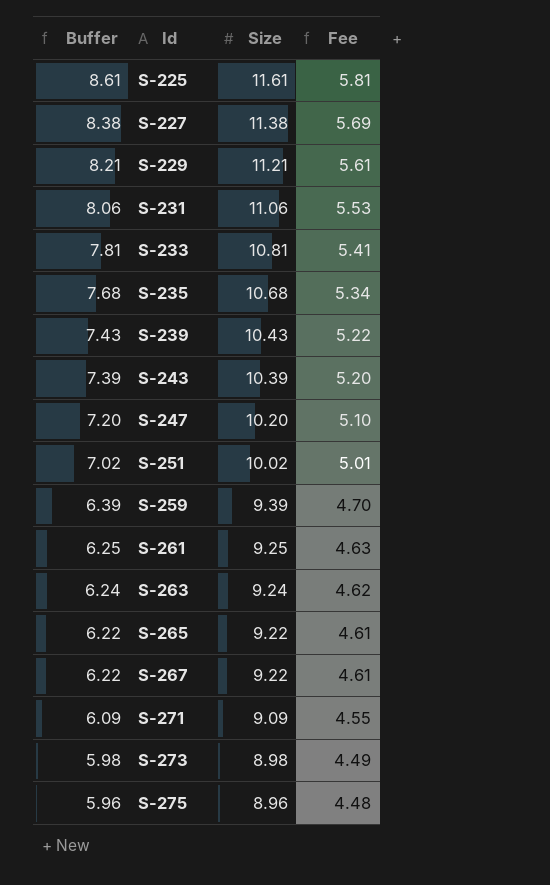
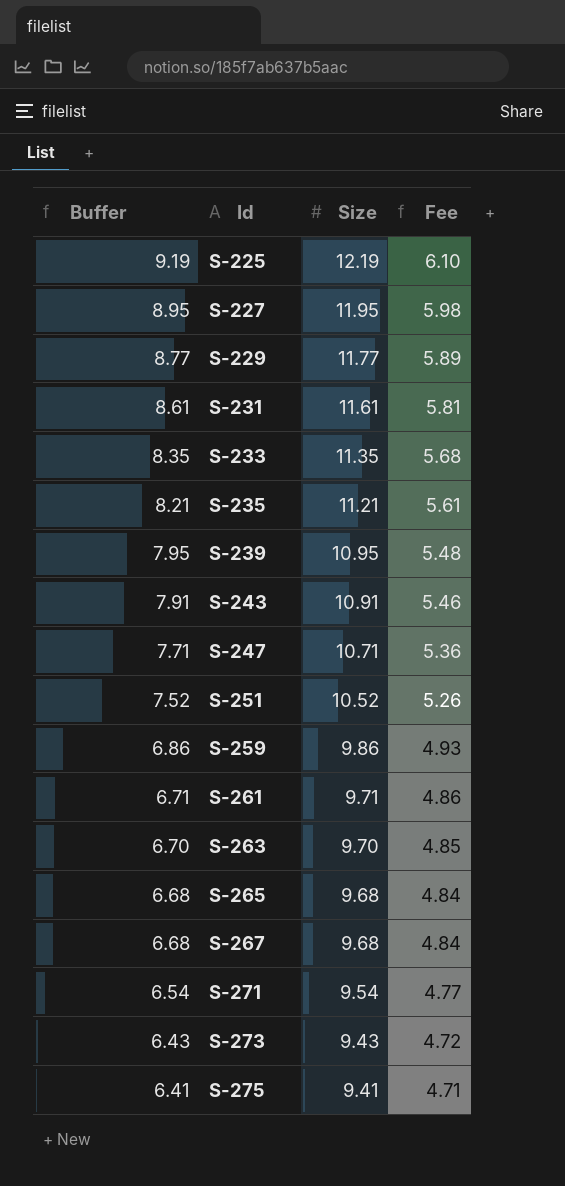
S-225 | Buffer: 8.61 -> 9.19
S-225 | Size: 11.61 -> 12.19
S-225 | Fee: 5.81 -> 6.10
S-227 | Buffer: 8.38 -> 8.95
S-227 | Size: 11.38 -> 11.95
S-227 | Fee: 5.69 -> 5.98
S-229 | Buffer: 8.21 -> 8.77
S-229 | Size: 11.21 -> 11.77
S-229 | Fee: 5.61 -> 5.89
S-231 | Buffer: 8.06 -> 8.61
S-231 | Size: 11.06 -> 11.61
S-231 | Fee: 5.53 -> 5.81
S-233 | Buffer: 7.81 -> 8.35
S-233 | Size: 10.81 -> 11.35
S-233 | Fee: 5.41 -> 5.68
S-235 | Buffer: 7.68 -> 8.21
S-235 | Size: 10.68 -> 11.21
S-235 | Fee: 5.34 -> 5.61
S-239 | Buffer: 7.43 -> 7.95
S-239 | Size: 10.43 -> 10.95
S-239 | Fee: 5.22 -> 5.48
S-243 | Buffer: 7.39 -> 7.91
S-243 | Size: 10.39 -> 10.91
S-243 | Fee: 5.20 -> 5.46
S-247 | Buffer: 7.20 -> 7.71
S-247 | Size: 10.20 -> 10.71
S-247 | Fee: 5.10 -> 5.36
S-251 | Buffer: 7.02 -> 7.52
S-251 | Size: 10.02 -> 10.52
S-251 | Fee: 5.01 -> 5.26
S-259 | Buffer: 6.39 -> 6.86
S-259 | Size: 9.39 -> 9.86
S-259 | Fee: 4.70 -> 4.93
S-261 | Buffer: 6.25 -> 6.71
S-261 | Size: 9.25 -> 9.71
S-261 | Fee: 4.63 -> 4.86
S-263 | Buffer: 6.24 -> 6.70
S-263 | Size: 9.24 -> 9.70
S-263 | Fee: 4.62 -> 4.85
S-265 | Buffer: 6.22 -> 6.68
S-265 | Size: 9.22 -> 9.68
S-265 | Fee: 4.61 -> 4.84
S-267 | Buffer: 6.22 -> 6.68
S-267 | Size: 9.22 -> 9.68
S-267 | Fee: 4.61 -> 4.84
S-271 | Buffer: 6.09 -> 6.54
S-271 | Size: 9.09 -> 9.54
S-271 | Fee: 4.55 -> 4.77
S-273 | Buffer: 5.98 -> 6.43
S-273 | Size: 8.98 -> 9.43
S-273 | Fee: 4.49 -> 4.72
S-275 | Buffer: 5.96 -> 6.41
S-275 | Size: 8.96 -> 9.41
S-275 | Fee: 4.48 -> 4.71

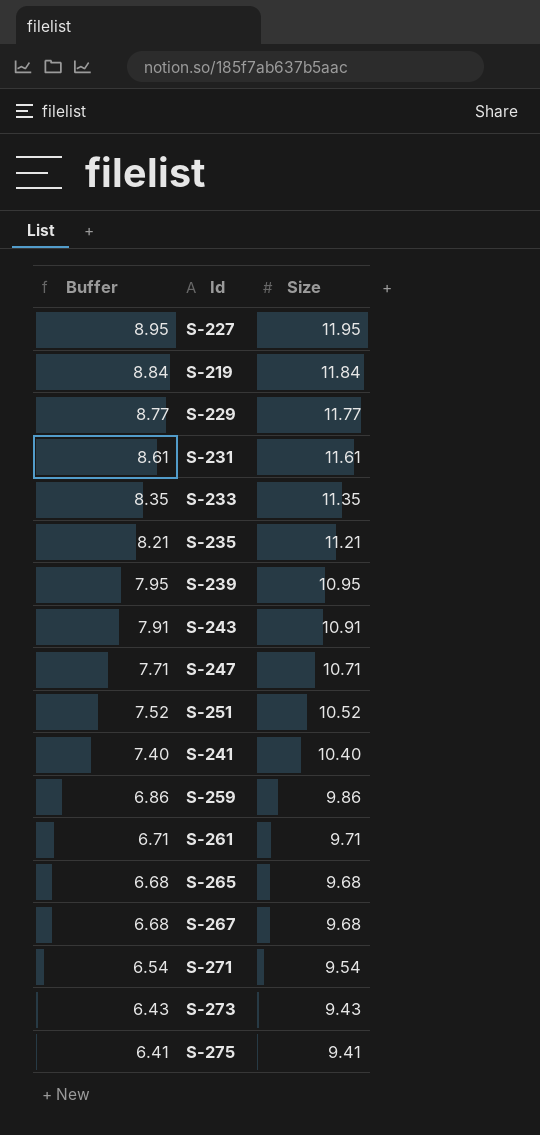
column Fee | formula: [Size] * 0.5 -> none
row S-225: 9.19 | 12.19 | 6.10 -> none
row S-263: 6.70 | 9.70 | 4.85 -> none
row S-219: none -> 8.84 | 11.84
row S-241: none -> 7.40 | 10.40

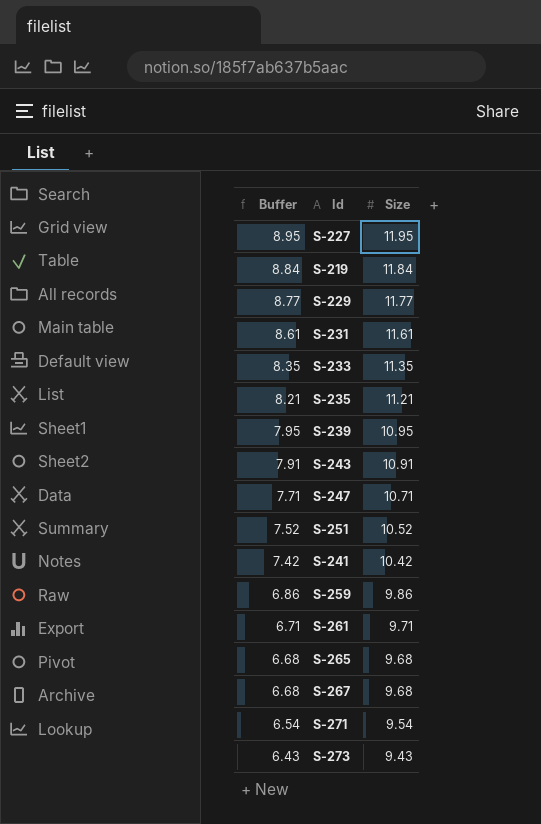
row S-275: 6.41 | 9.41 -> none
S-241 | Buffer: 7.40 -> 7.42
S-241 | Size: 10.40 -> 10.42

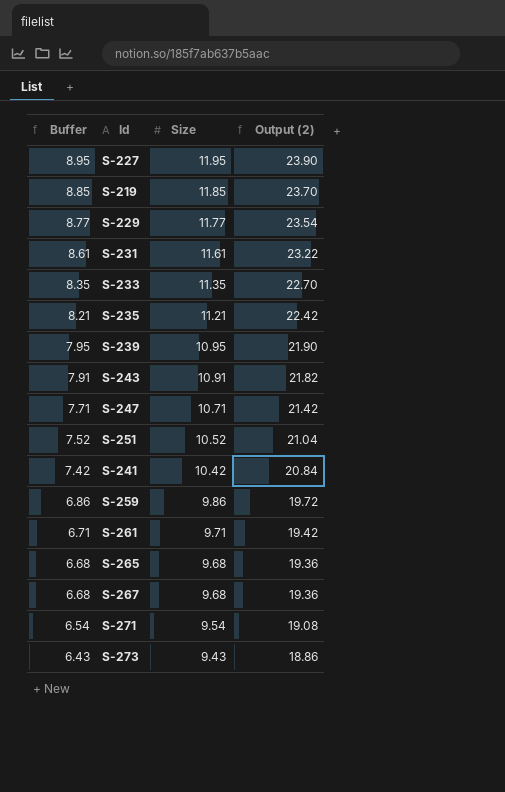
column Output (2) | formula: none -> [Size] * 2
S-219 | Buffer: 8.84 -> 8.85
S-219 | Size: 11.84 -> 11.85

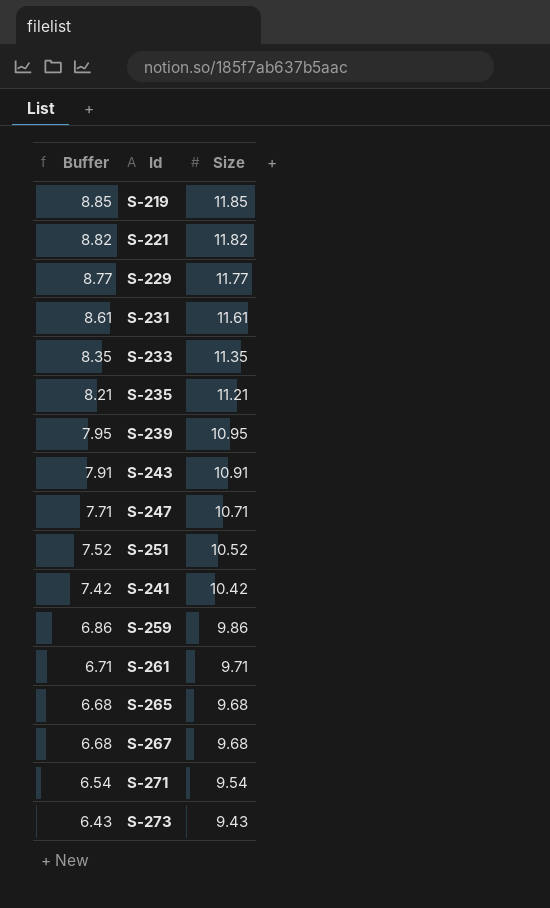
column Output (2) | formula: [Size] * 2 -> none
row S-227: 8.95 | 11.95 | 23.90 -> none
row S-221: none -> 8.82 | 11.82

